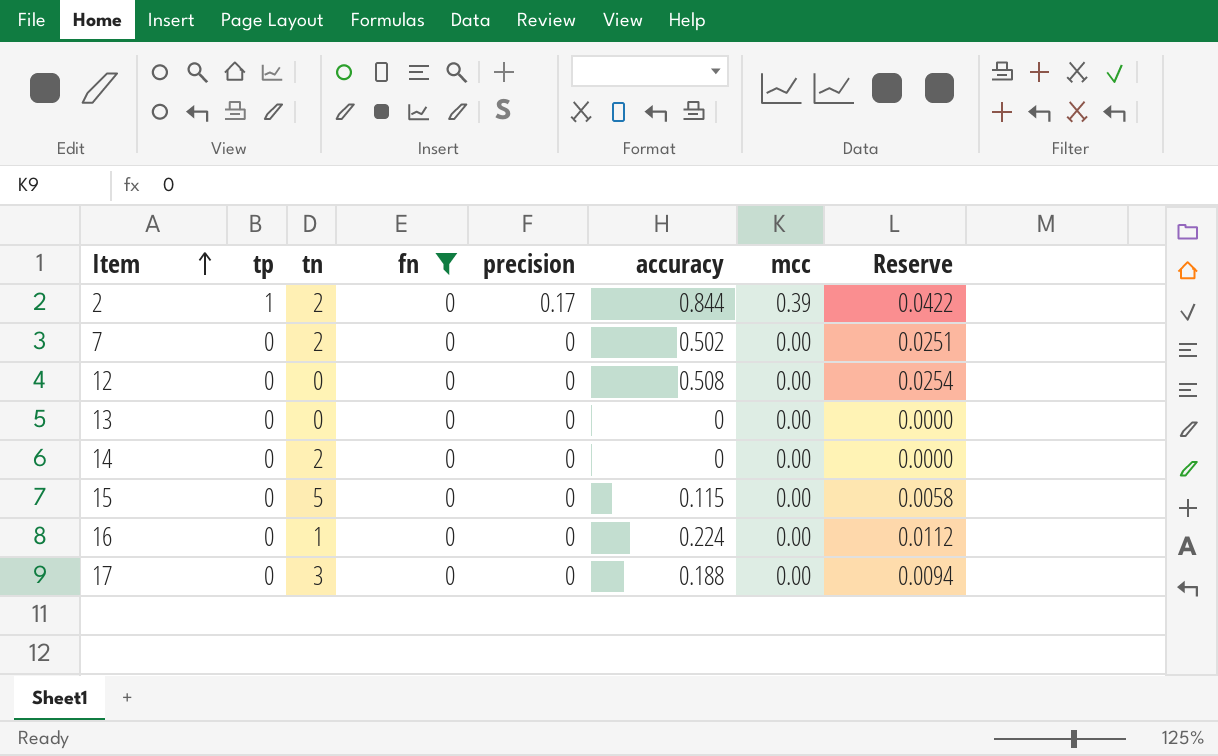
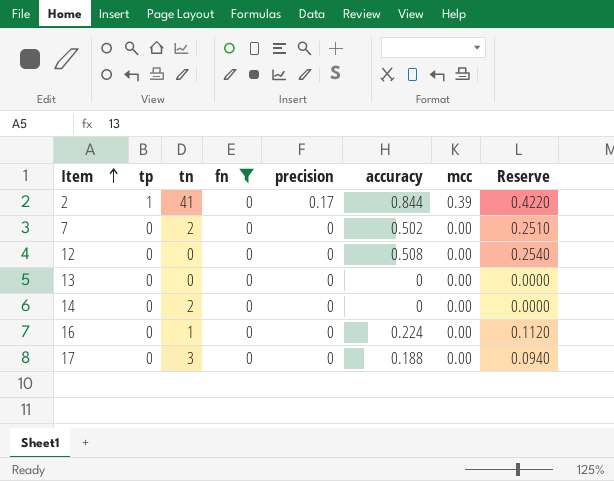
column Reserve | formula: [accuracy] * 0.05 -> [accuracy] * 0.5
row 15: 0 | 5 | 0 | 0 | 0.115 | 0.00 | 0.0058 -> none
2 | tn: 2 -> 41

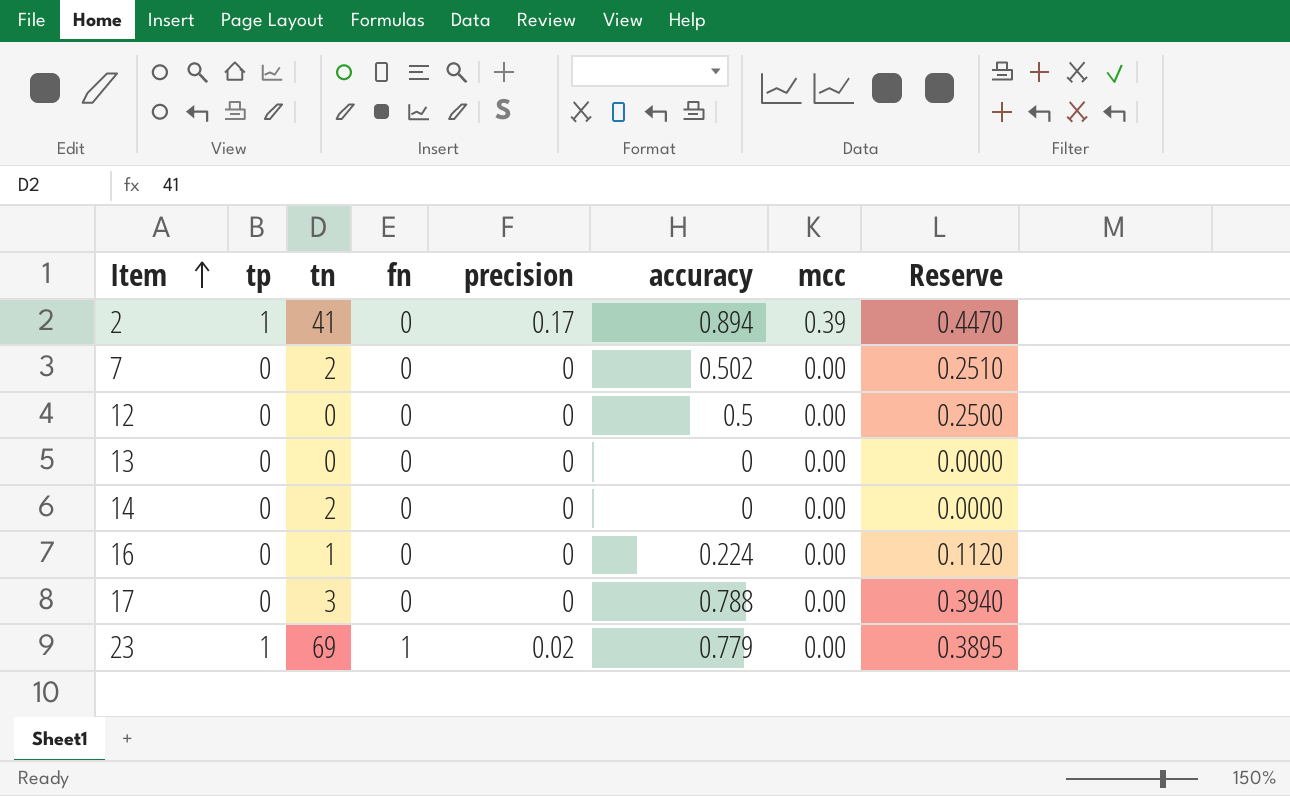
filter: fn = 0 -> none
2 | accuracy: 0.844 -> 0.894
2 | Reserve: 0.4220 -> 0.4470
12 | accuracy: 0.508 -> 0.5
12 | Reserve: 0.2540 -> 0.2500
17 | accuracy: 0.188 -> 0.788
17 | Reserve: 0.0940 -> 0.3940

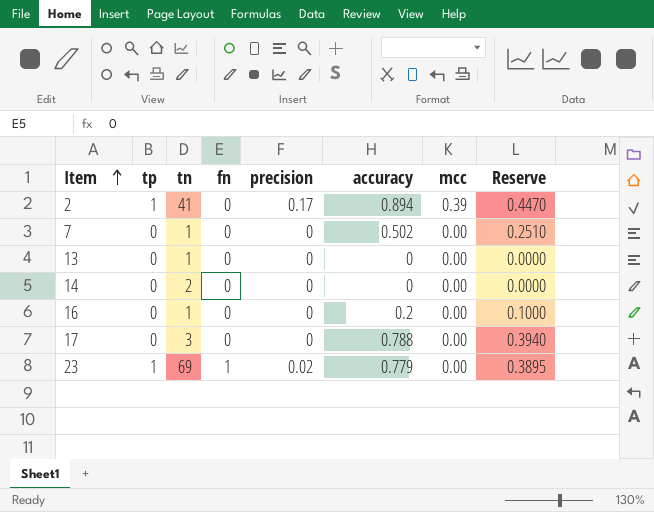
row 12: 0 | 0 | 0 | 0 | 0.5 | 0.00 | 0.2500 -> none
7 | tn: 2 -> 1
13 | tn: 0 -> 1
16 | accuracy: 0.224 -> 0.2
16 | Reserve: 0.1120 -> 0.1000

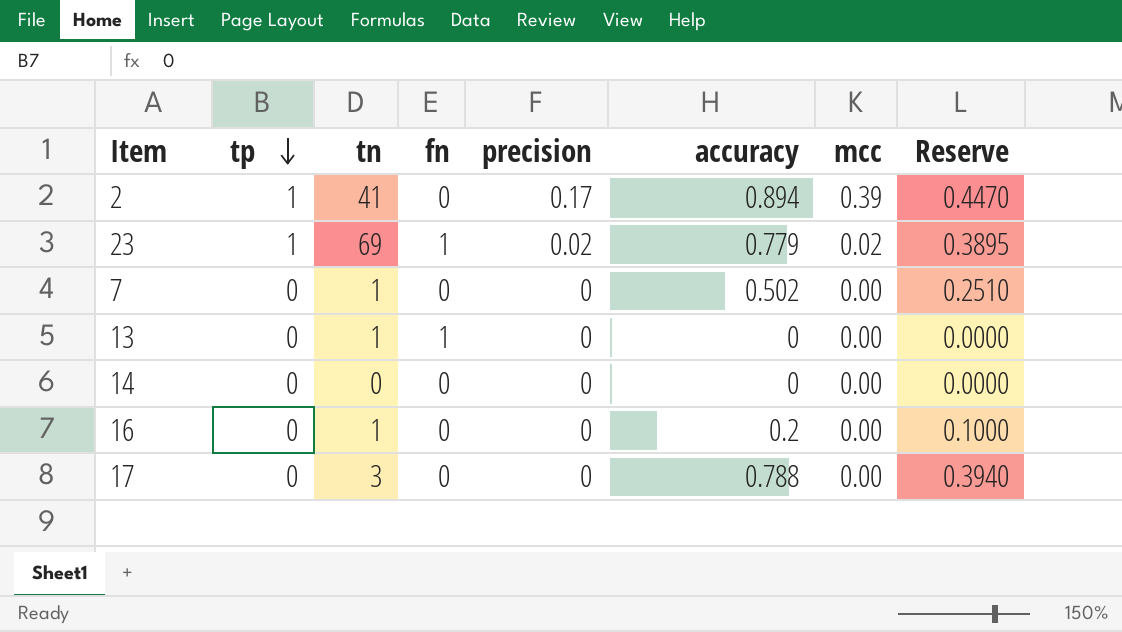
row order: Item ascending -> tp descending
23 | mcc: 0.00 -> 0.02
13 | fn: 0 -> 1
14 | tn: 2 -> 0

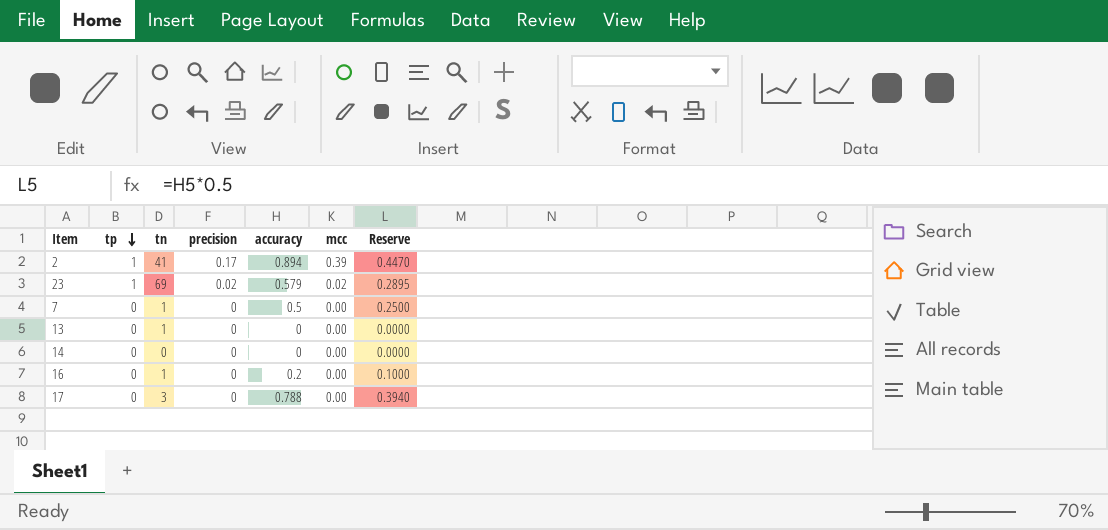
column fn | position: 4 -> none
23 | accuracy: 0.779 -> 0.579
23 | Reserve: 0.3895 -> 0.2895
7 | accuracy: 0.502 -> 0.5
7 | Reserve: 0.2510 -> 0.2500

